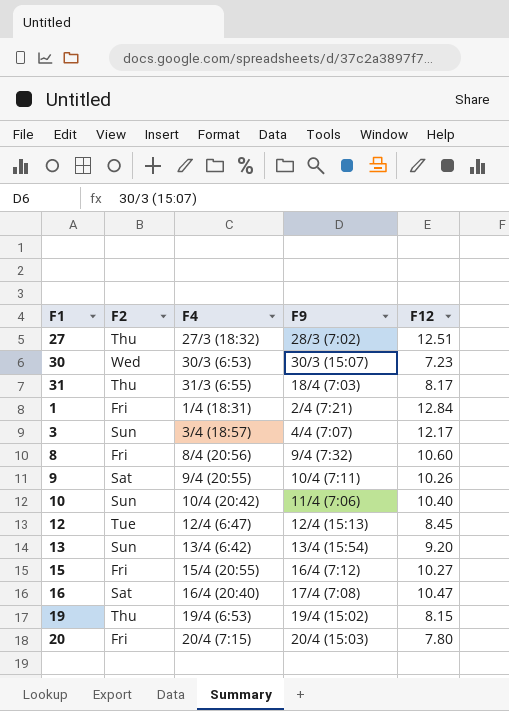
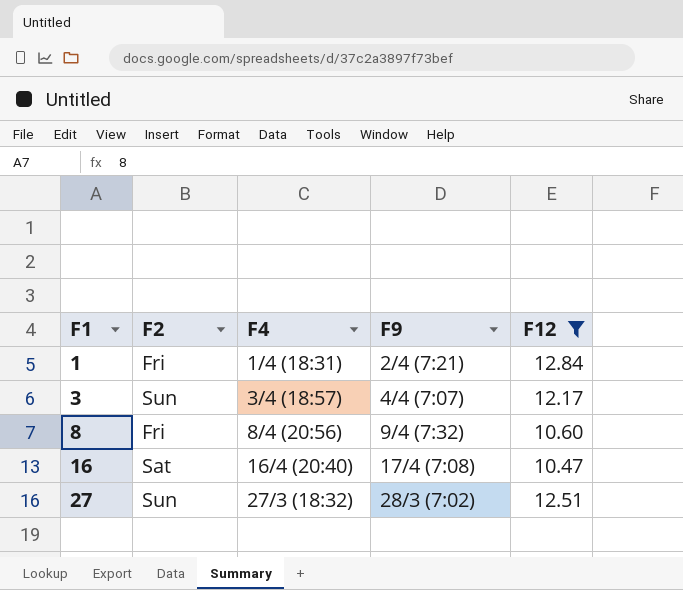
filter: none -> F12 >= 10.47
row order: none -> F1 ascending
27 | F2: Thu -> Sun

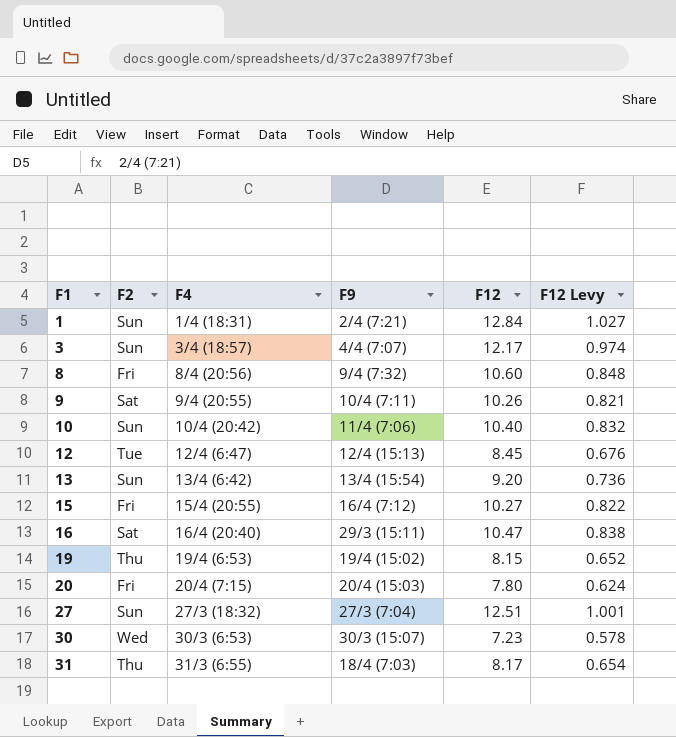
filter: F12 >= 10.47 -> none
column F12 Levy | formula: none -> [F12] * 0.08
1 | F2: Fri -> Sun
16 | F9: 17/4 (7:08) -> 29/3 (15:11)
27 | F9: 28/3 (7:02) -> 27/3 (7:04)

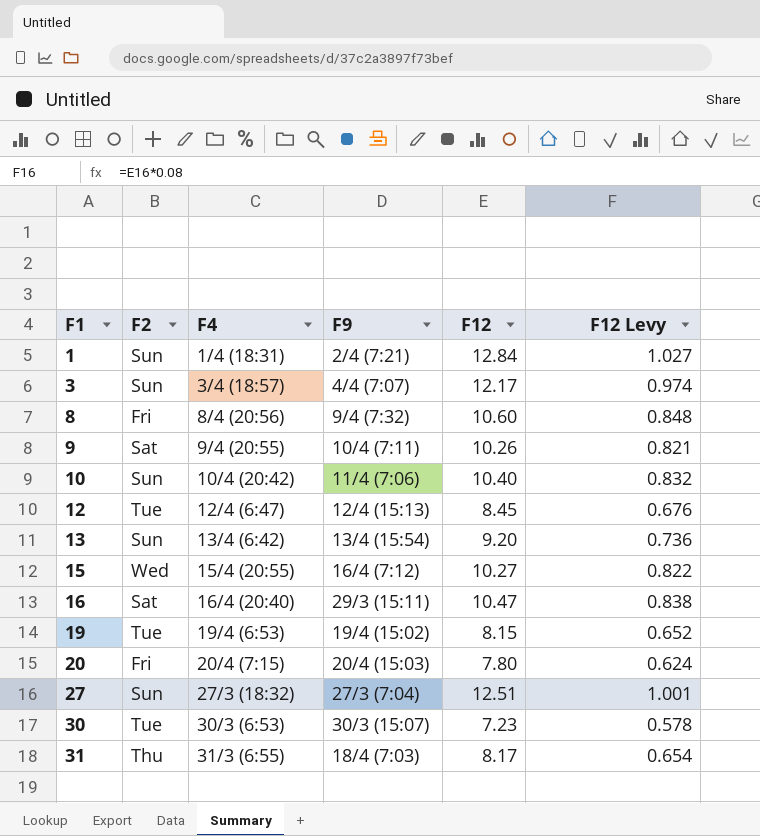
15 | F2: Fri -> Wed
19 | F2: Thu -> Tue
30 | F2: Wed -> Tue

